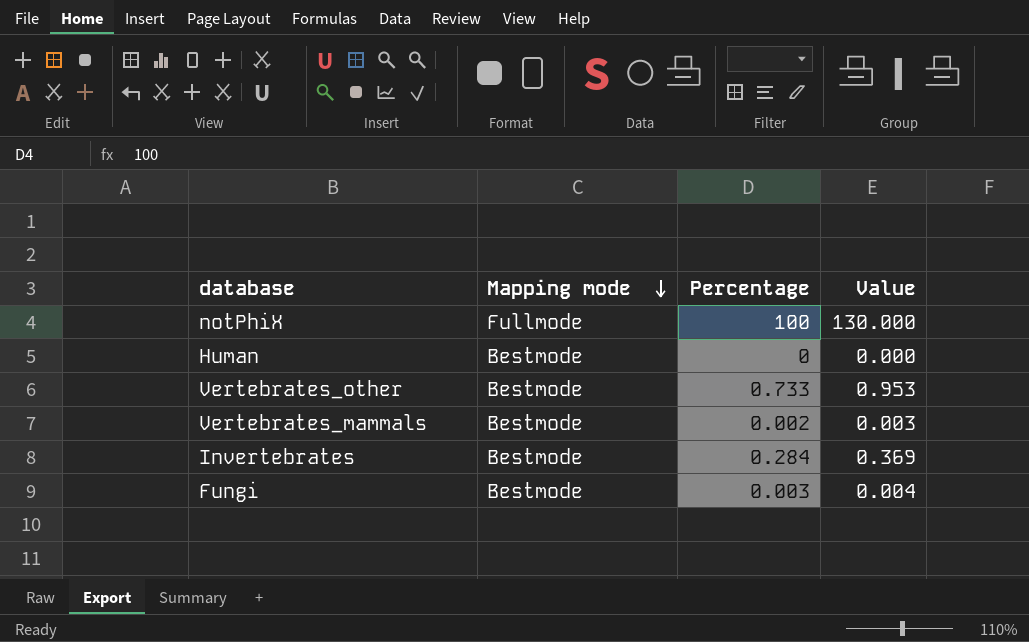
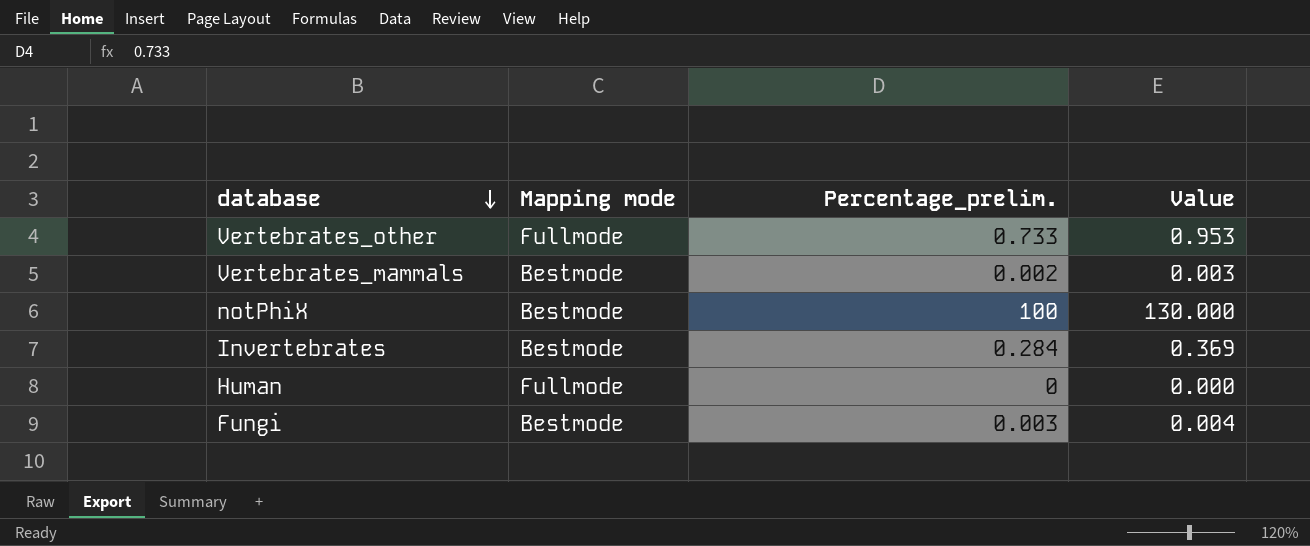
row order: Mapping mode descending -> database descending
column name: Percentage -> Percentage_prelim.
Vertebrates_other | Mapping mode: Bestmode -> Fullmode
notPhiX | Mapping mode: Fullmode -> Bestmode
Human | Mapping mode: Bestmode -> Fullmode

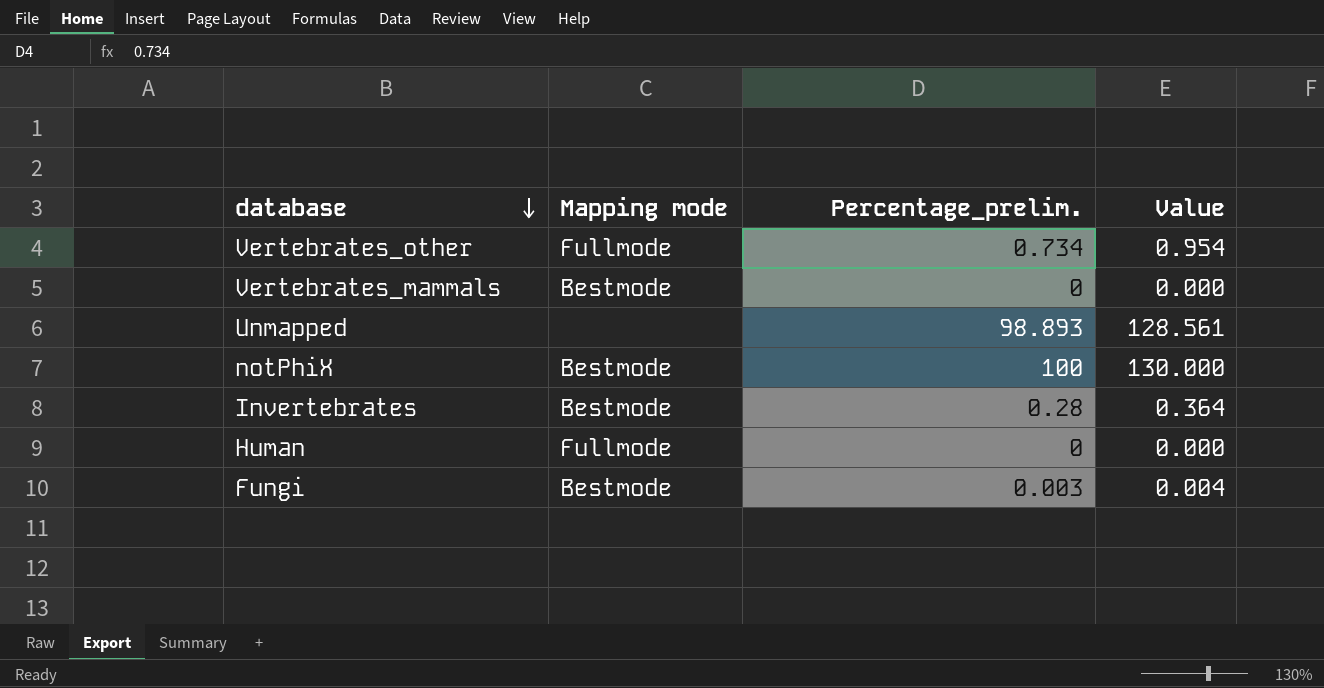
Vertebrates_other | Percentage_prelim.: 0.733 -> 0.734
Vertebrates_other | Value: 0.953 -> 0.954
Vertebrates_mammals | Percentage_prelim.: 0.002 -> 0
Vertebrates_mammals | Value: 0.003 -> 0.000
row Unmapped: none -> none | 98.893 | 128.561
Invertebrates | Percentage_prelim.: 0.284 -> 0.28
Invertebrates | Value: 0.369 -> 0.364

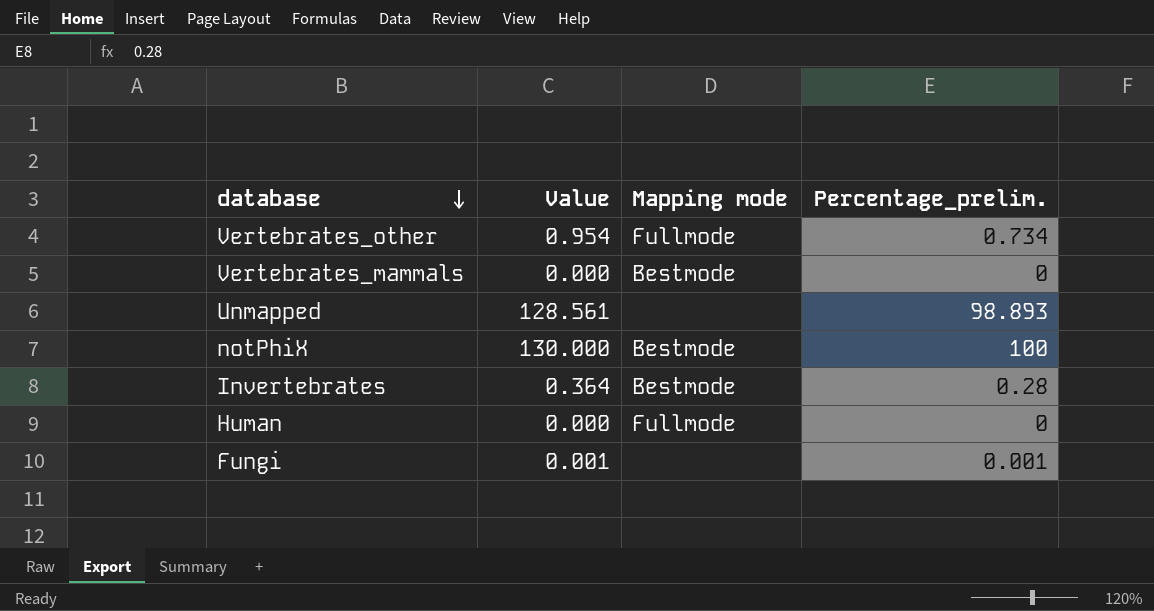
column Value | position: 4 -> 2
Fungi | Value: 0.004 -> 0.001
Fungi | Mapping mode: Bestmode -> none
Fungi | Percentage_prelim.: 0.003 -> 0.001

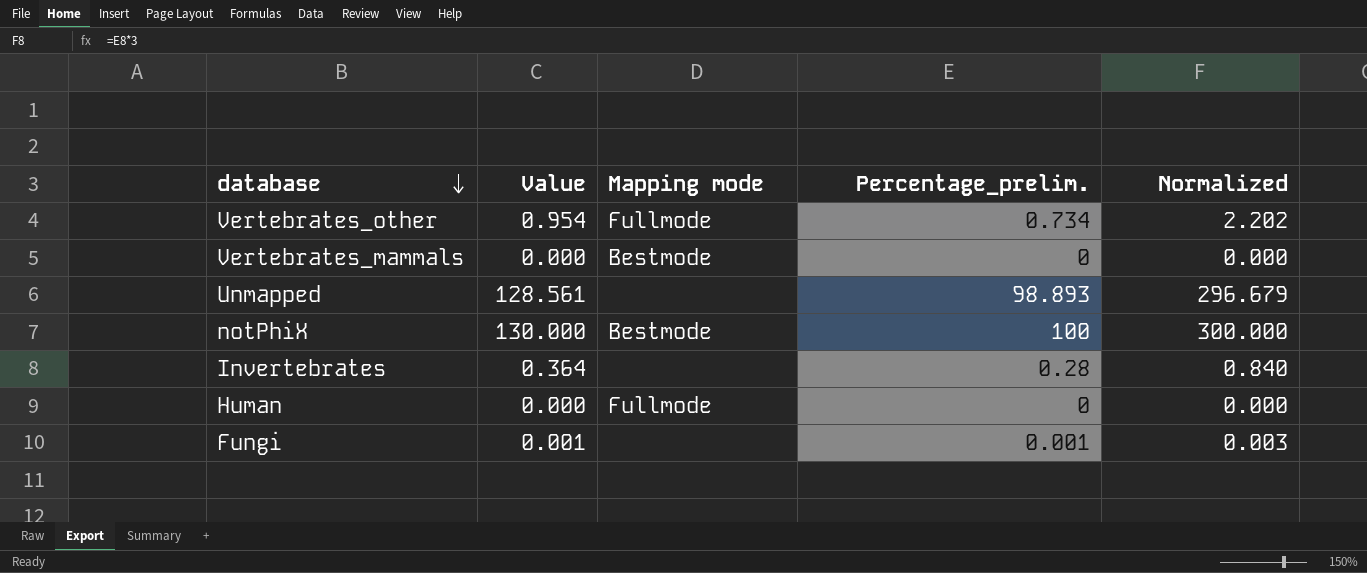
column Normalized | formula: none -> [Percentage_prelim.] * 3
Invertebrates | Mapping mode: Bestmode -> none

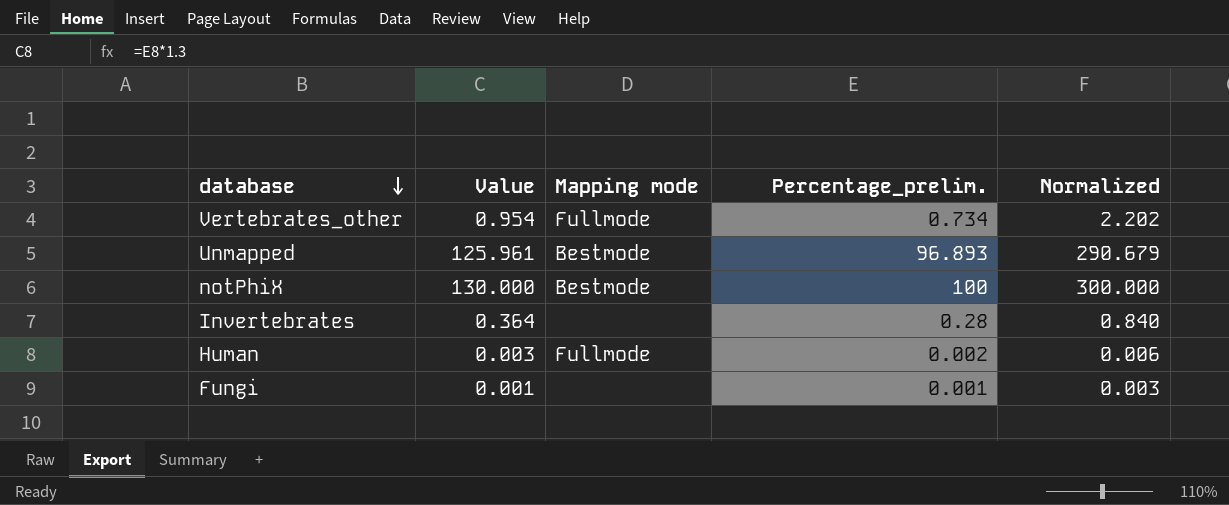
row Vertebrates_mammals: 0.000 | Bestmode | 0 | 0.000 -> none
Unmapped | Value: 128.561 -> 125.961
Unmapped | Mapping mode: none -> Bestmode
Unmapped | Percentage_prelim.: 98.893 -> 96.893
Unmapped | Normalized: 296.679 -> 290.679
Human | Value: 0.000 -> 0.003
Human | Percentage_prelim.: 0 -> 0.002
Human | Normalized: 0.000 -> 0.006

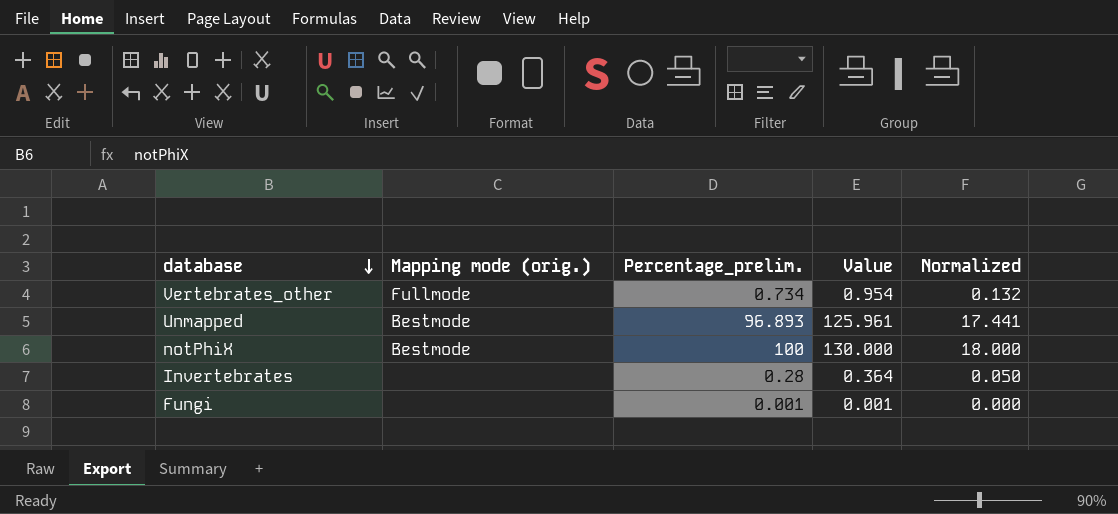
column name: Mapping mode -> Mapping mode (orig.)
column Value | position: 2 -> 4
column Normalized | formula: [Percentage_prelim.] * 3 -> [Percentage_prelim.] * 0.18
row Human: 0.003 | Fullmode | 0.002 | 0.006 -> none

